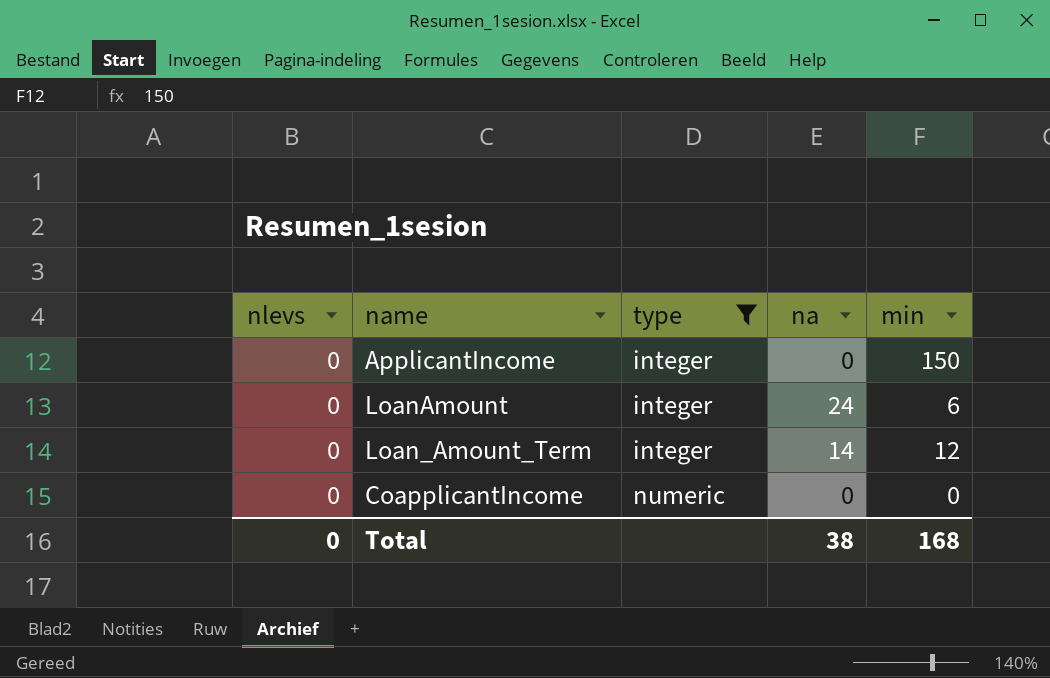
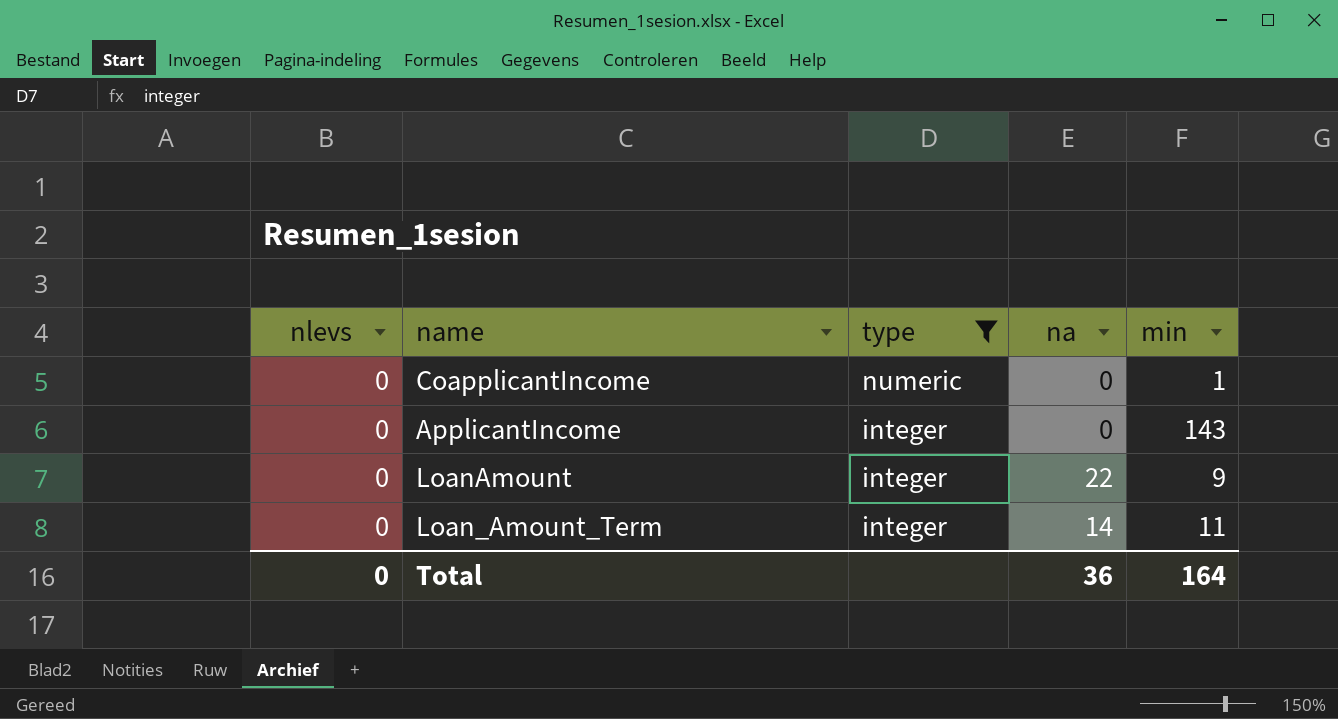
row order: type ascending -> type descending
CoapplicantIncome | min: 0 -> 1
ApplicantIncome | min: 150 -> 143
LoanAmount | na: 24 -> 22
LoanAmount | min: 6 -> 9
Loan_Amount_Term | min: 12 -> 11
Total | na: 38 -> 36
Total | min: 168 -> 164

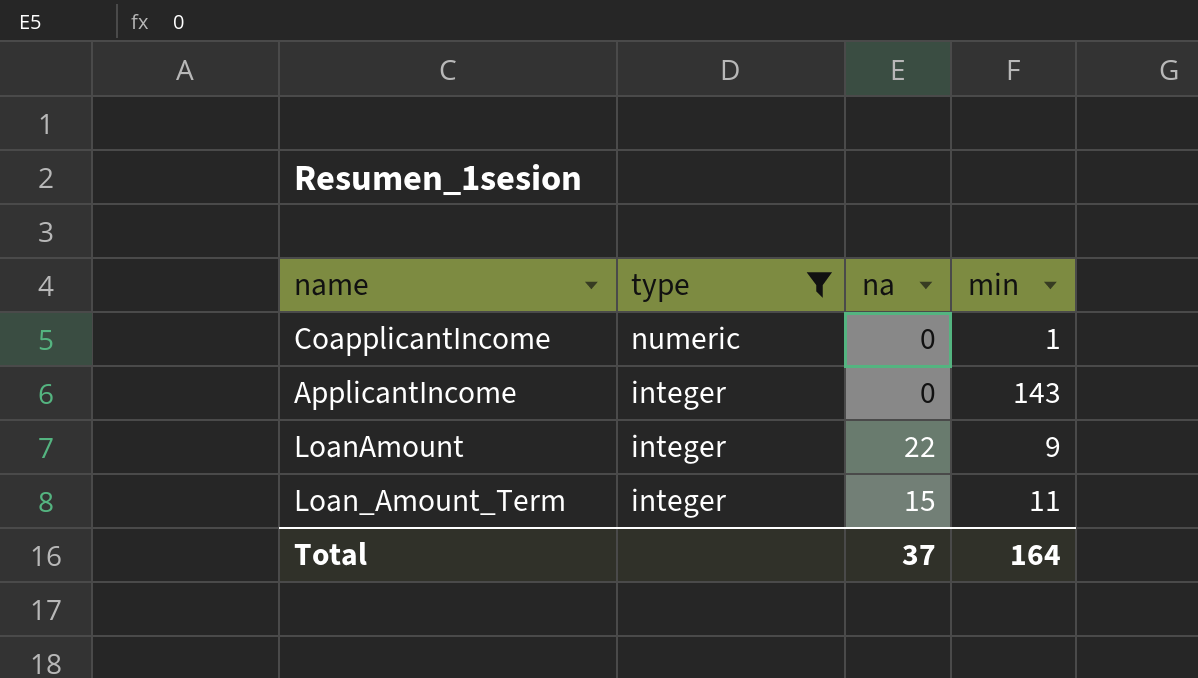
column nlevs | position: 1 -> none
Loan_Amount_Term | na: 14 -> 15
Total | na: 36 -> 37

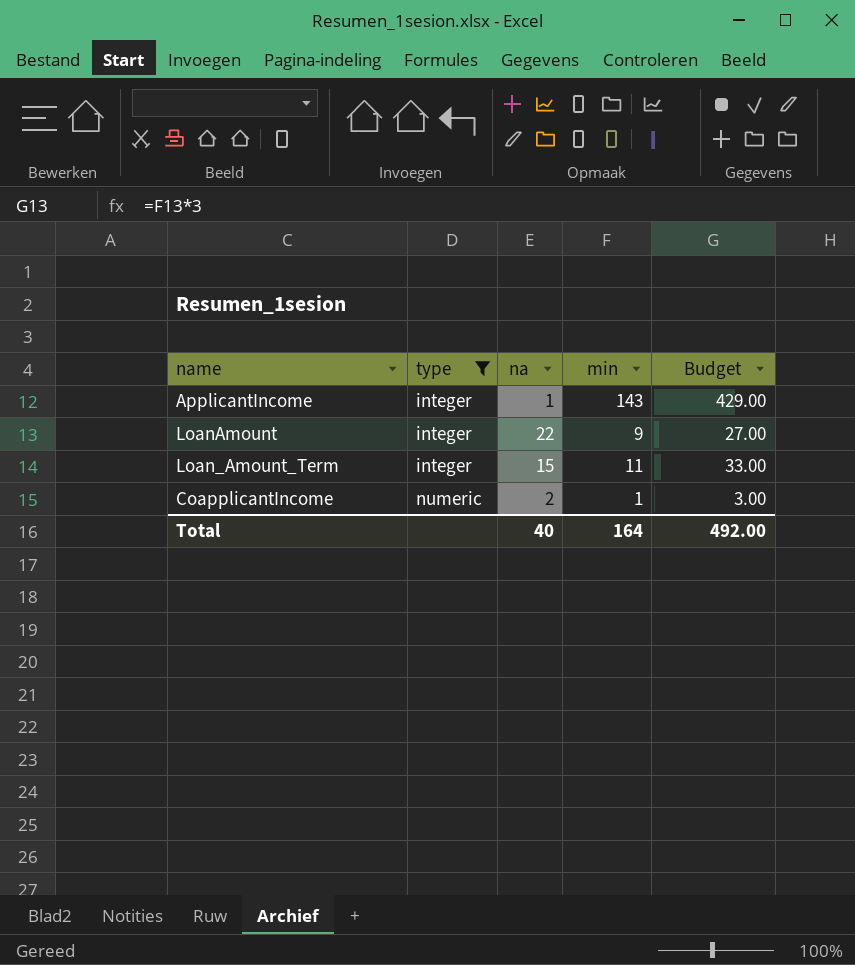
row order: type descending -> type ascending
column Budget | formula: none -> [min] * 3
ApplicantIncome | na: 0 -> 1
CoapplicantIncome | na: 0 -> 2
Total | na: 37 -> 40

